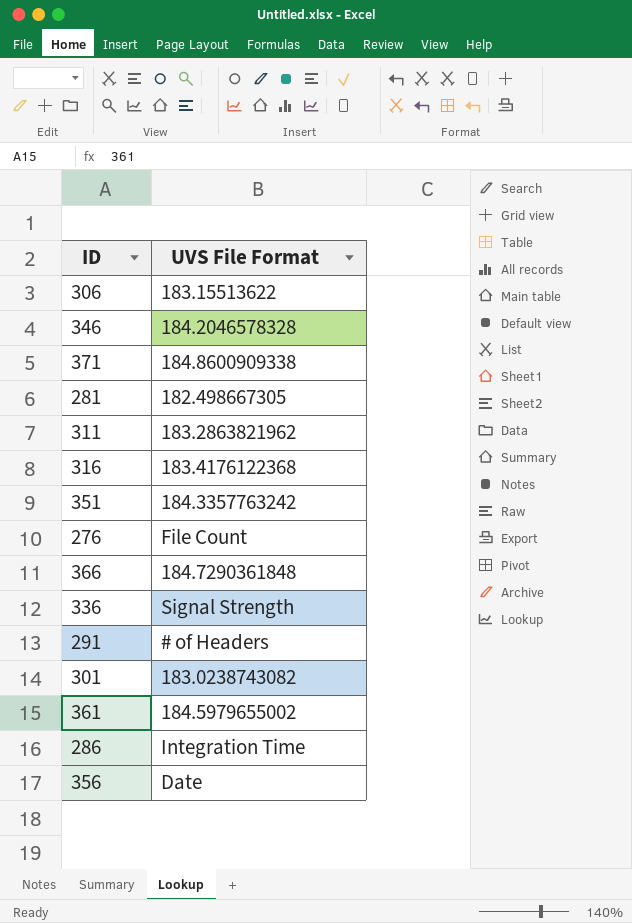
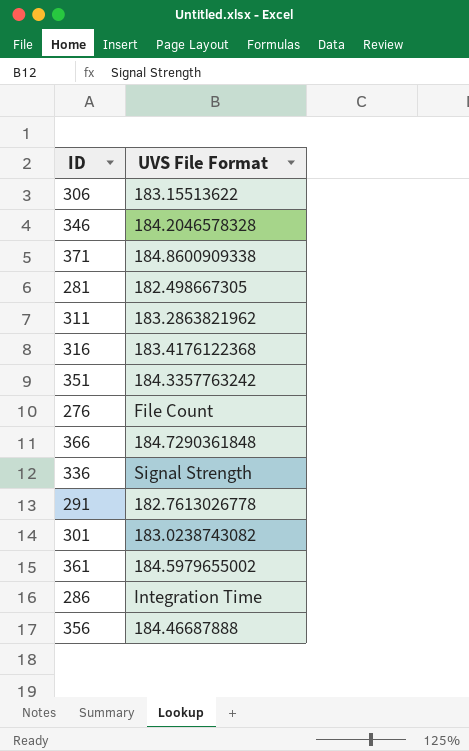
291 | UVS File Format: # of Headers -> 182.7613026778
356 | UVS File Format: Date -> 184.46687888

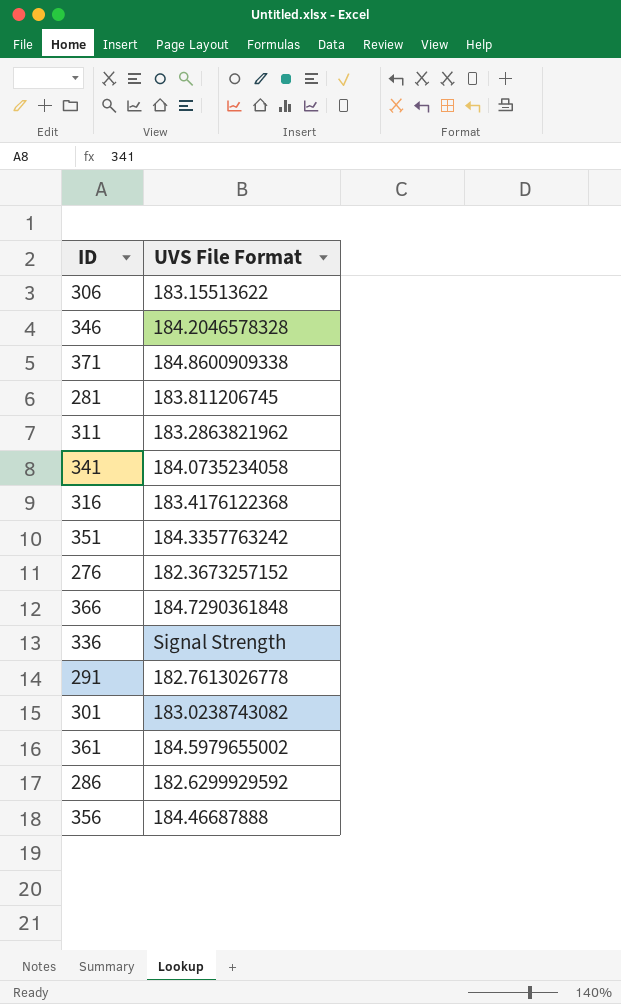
281 | UVS File Format: 182.498667305 -> 183.811206745
row 341: none -> 184.0735234058
276 | UVS File Format: File Count -> 182.3673257152
286 | UVS File Format: Integration Time -> 182.6299929592

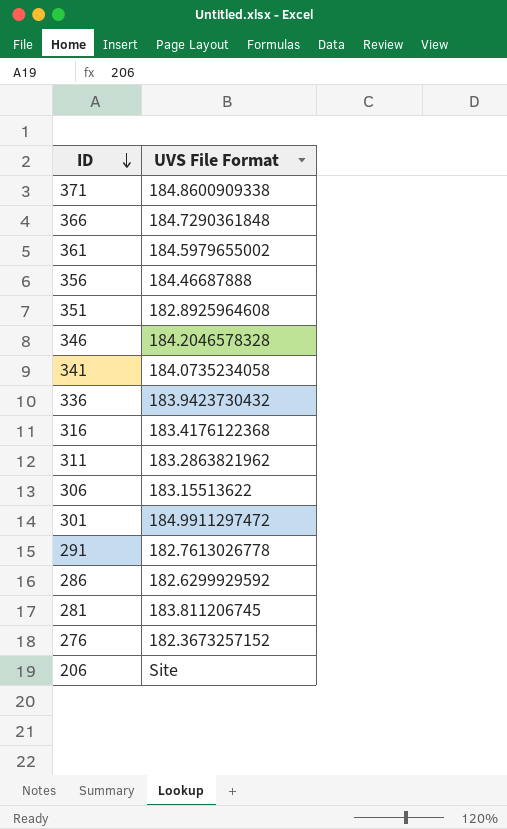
row order: none -> ID descending
351 | UVS File Format: 184.3357763242 -> 182.8925964608
336 | UVS File Format: Signal Strength -> 183.9423730432
301 | UVS File Format: 183.0238743082 -> 184.9911297472
row 206: none -> Site

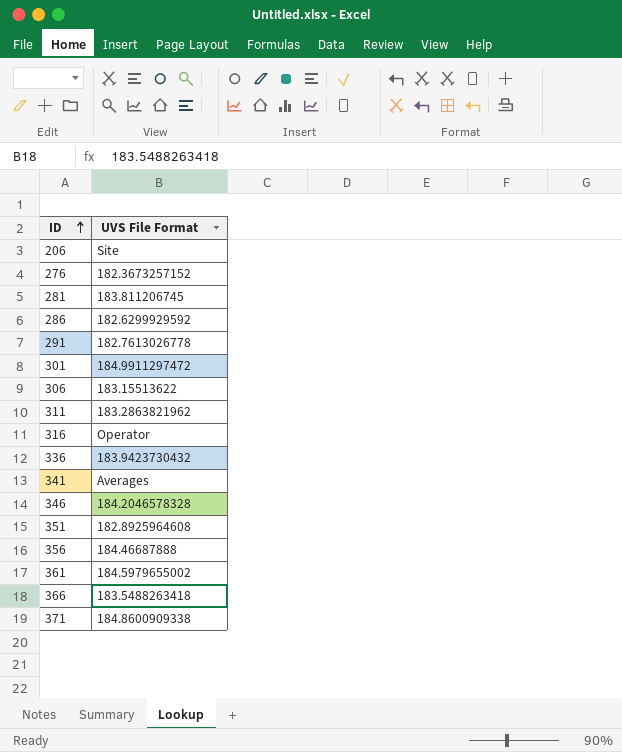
row order: ID descending -> ID ascending
316 | UVS File Format: 183.4176122368 -> Operator
341 | UVS File Format: 184.0735234058 -> Averages
366 | UVS File Format: 184.7290361848 -> 183.5488263418

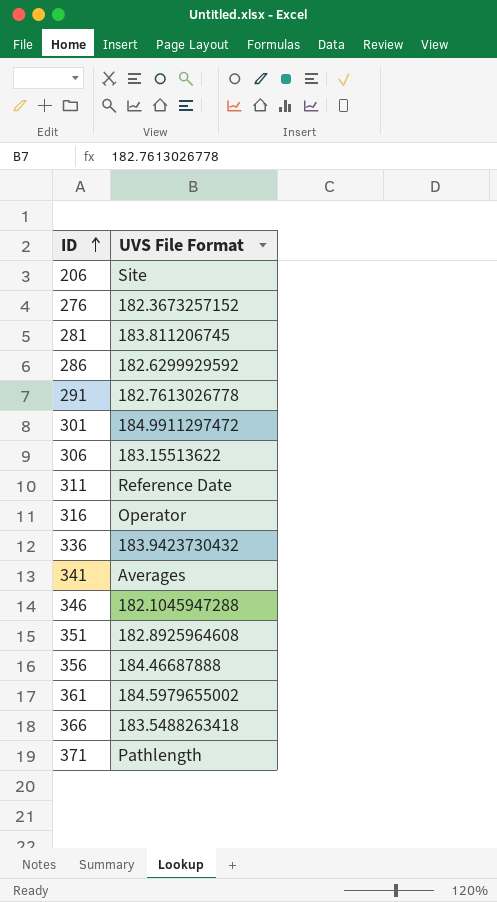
311 | UVS File Format: 183.2863821962 -> Reference Date
346 | UVS File Format: 184.2046578328 -> 182.1045947288
371 | UVS File Format: 184.8600909338 -> Pathlength

